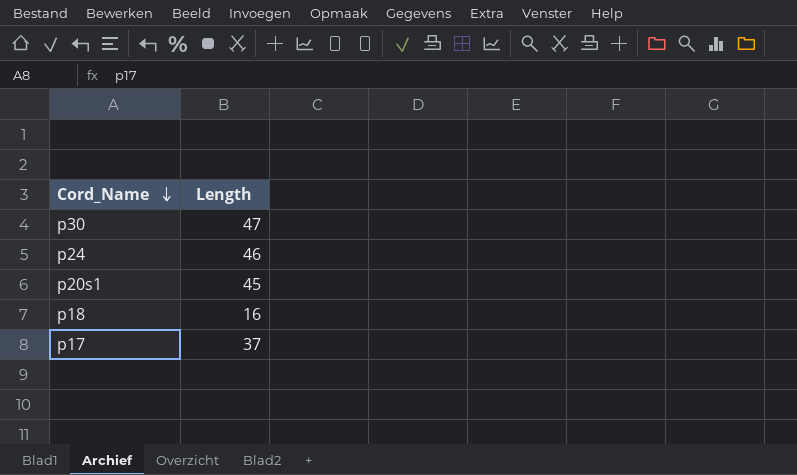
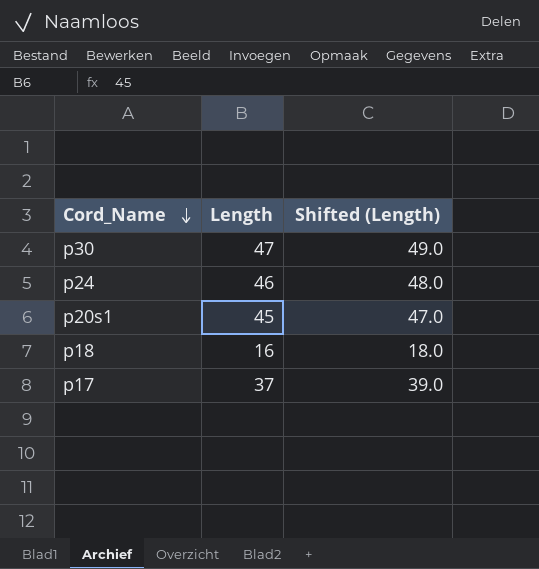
column Shifted (Length) | formula: none -> [Length] + 2

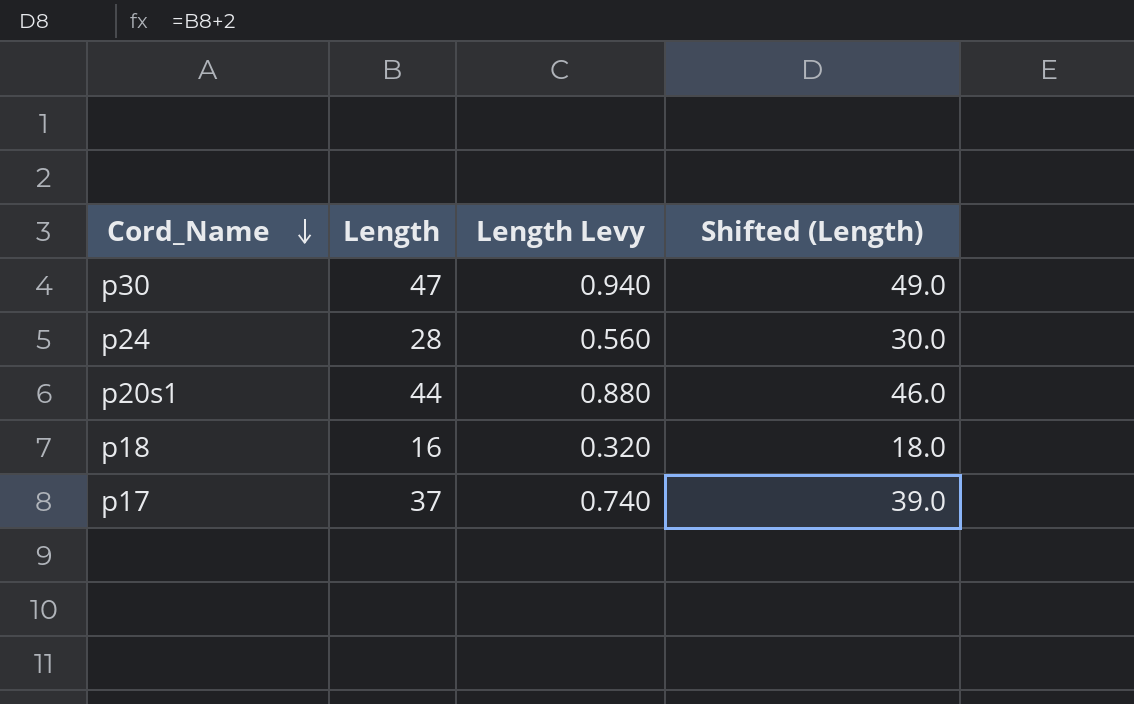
column Length Levy | formula: none -> [Length] * 0.02
p24 | Length: 46 -> 28
p24 | Shifted (Length): 48.0 -> 30.0
p20s1 | Length: 45 -> 44
p20s1 | Shifted (Length): 47.0 -> 46.0

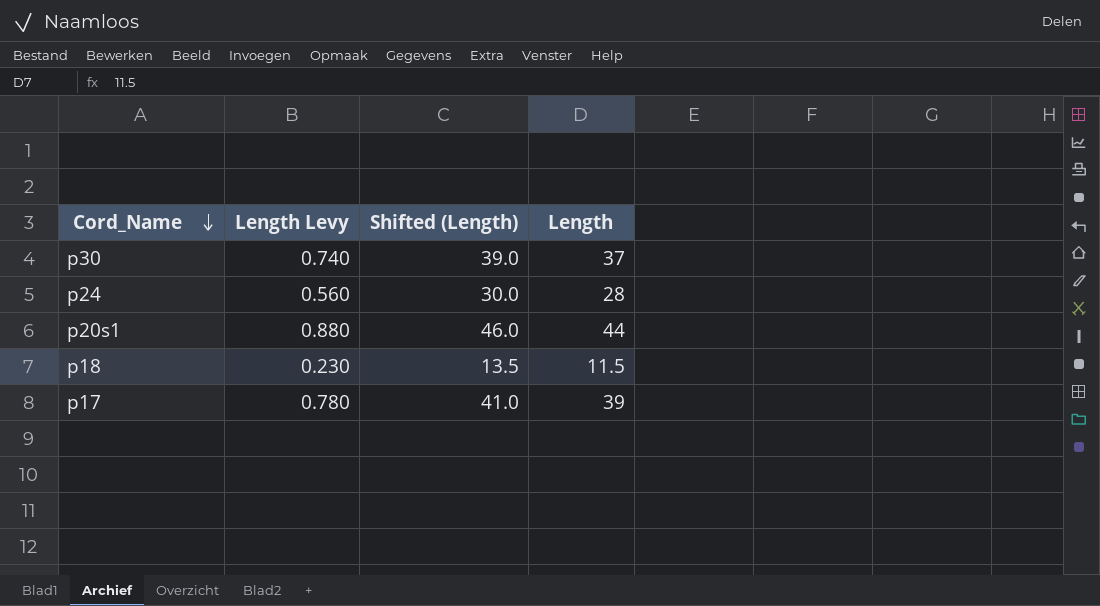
column Length | position: 2 -> 4
p30 | Length Levy: 0.940 -> 0.740
p30 | Shifted (Length): 49.0 -> 39.0
p30 | Length: 47 -> 37
p18 | Length Levy: 0.320 -> 0.230
p18 | Shifted (Length): 18.0 -> 13.5
p18 | Length: 16 -> 11.5
p17 | Length Levy: 0.740 -> 0.780
p17 | Shifted (Length): 39.0 -> 41.0
p17 | Length: 37 -> 39

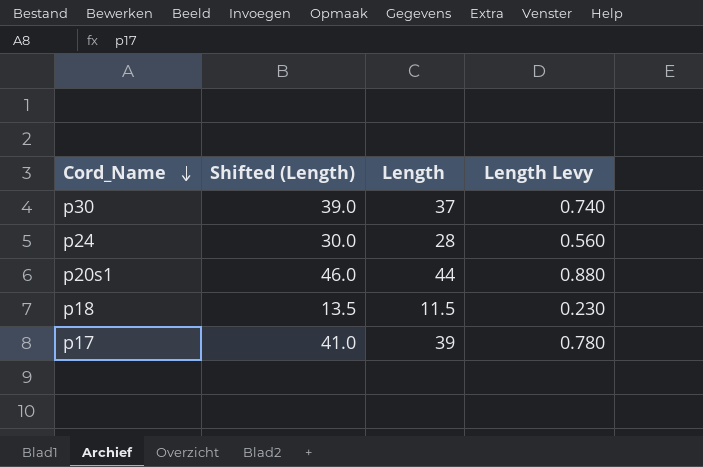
column Length Levy | position: 2 -> 4

